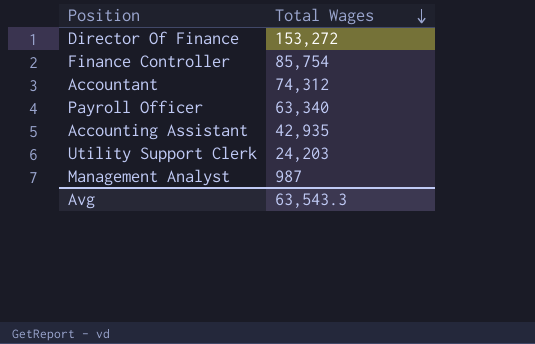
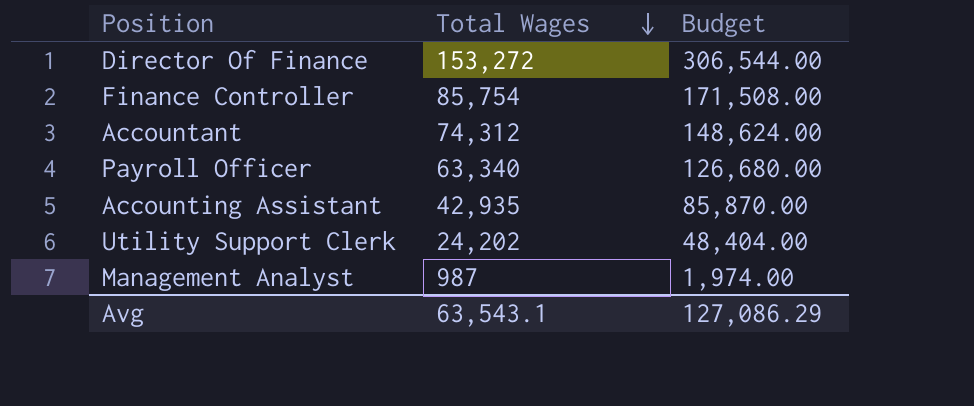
column Budget | formula: none -> [Total Wages] * 2
Utility Support Clerk | Total Wages: 24,203 -> 24,202
Avg | Total Wages: 63,543.3 -> 63,543.1

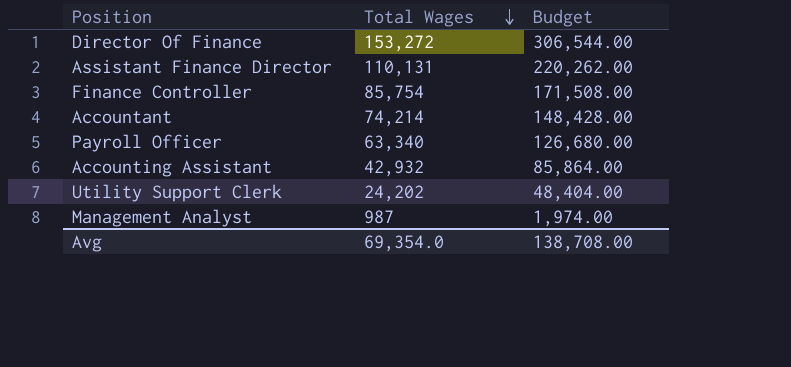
row Assistant Finance Director: none -> 110,131 | 220,262.00
Accountant | Total Wages: 74,312 -> 74,214
Accountant | Budget: 148,624.00 -> 148,428.00
Accounting Assistant | Total Wages: 42,935 -> 42,932
Accounting Assistant | Budget: 85,870.00 -> 85,864.00
Avg | Total Wages: 63,543.1 -> 69,354.0
Avg | Budget: 127,086.29 -> 138,708.00

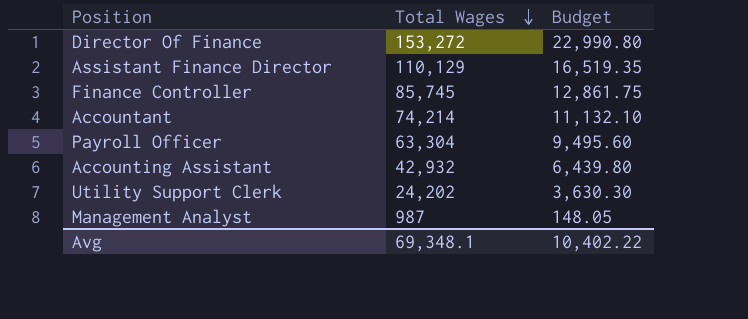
column Budget | formula: [Total Wages] * 2 -> [Total Wages] * 0.15
Assistant Finance Director | Total Wages: 110,131 -> 110,129
Finance Controller | Total Wages: 85,754 -> 85,745
Payroll Officer | Total Wages: 63,340 -> 63,304
Avg | Total Wages: 69,354.0 -> 69,348.1
Avg | Budget: 138,708.00 -> 10,402.22

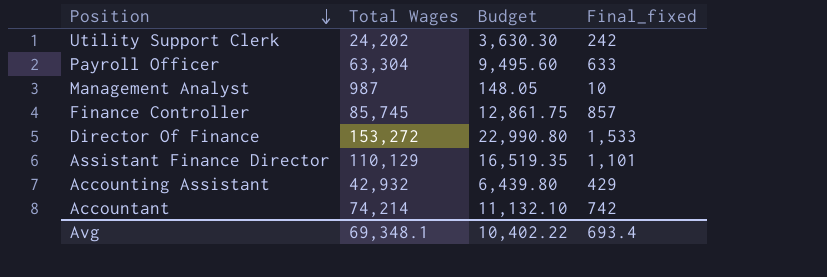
row order: Total Wages descending -> Position descending
column Final_fixed | formula: none -> [Total Wages] * 0.01

